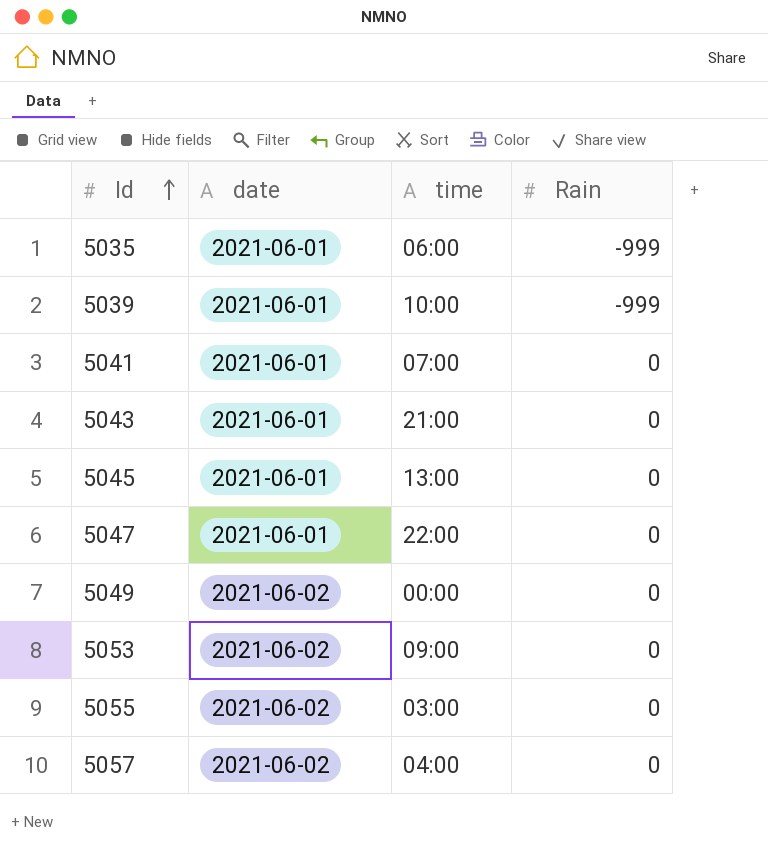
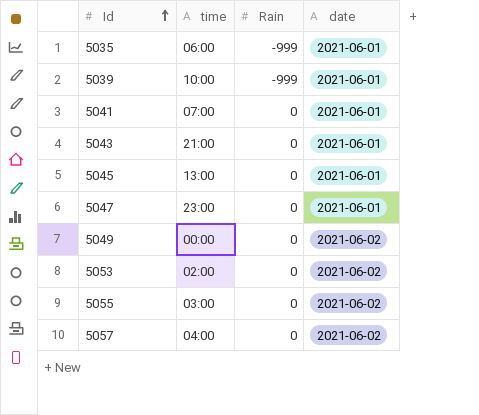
column date | position: 2 -> 4
5047 | time: 22:00 -> 23:00
5053 | time: 09:00 -> 02:00

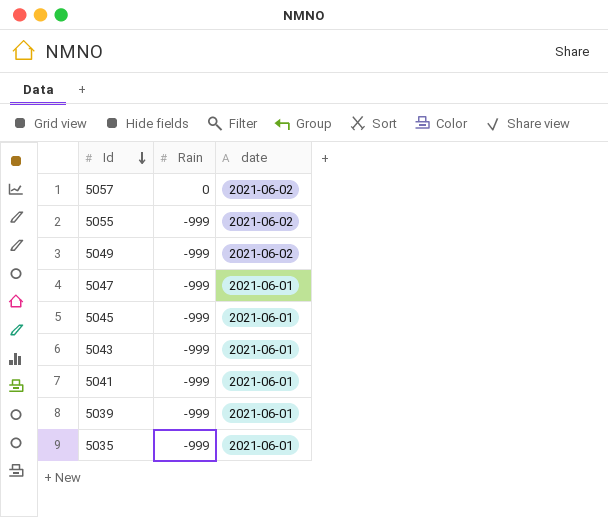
row order: Id ascending -> Id descending
column time | position: 2 -> none
row 5053: 02:00 | 0 | 2021-06-02 -> none
5055 | Rain: 0 -> -999
5049 | Rain: 0 -> -999
5047 | Rain: 0 -> -999
5045 | Rain: 0 -> -999
5043 | Rain: 0 -> -999
5041 | Rain: 0 -> -999

